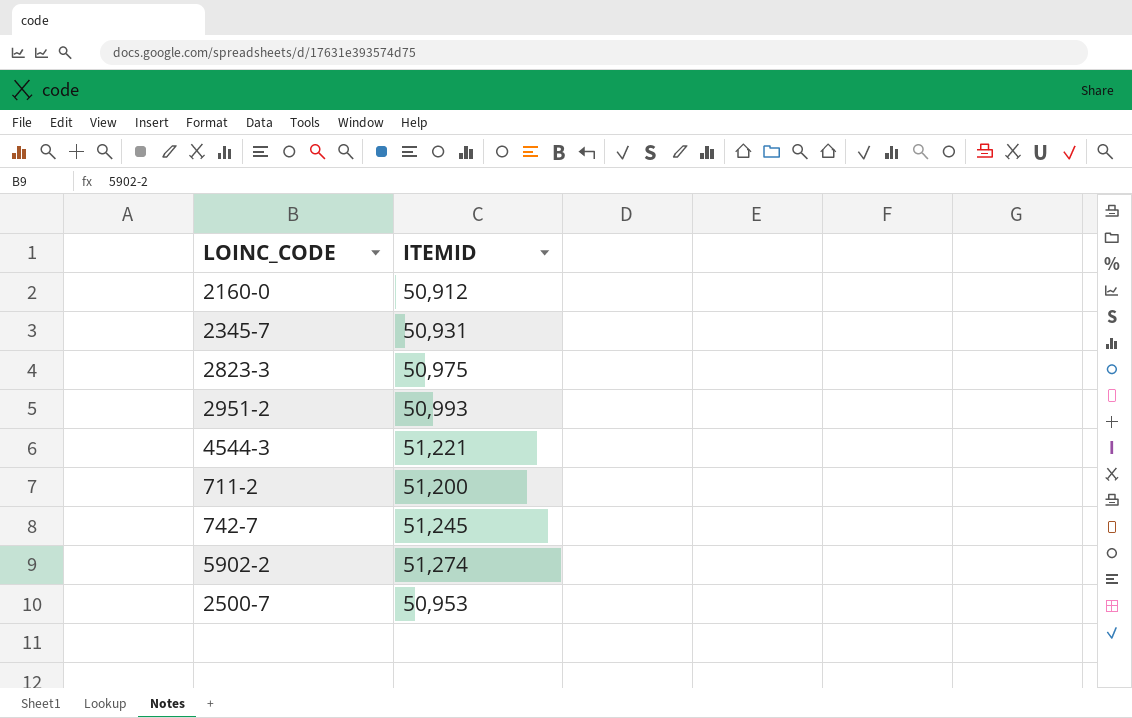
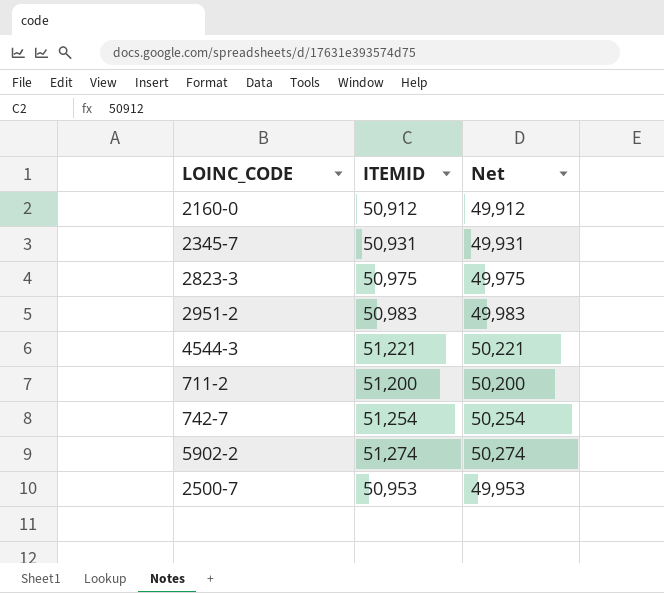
column Net | formula: none -> [ITEMID] - 1000
2951-2 | ITEMID: 50,993 -> 50,983
742-7 | ITEMID: 51,245 -> 51,254

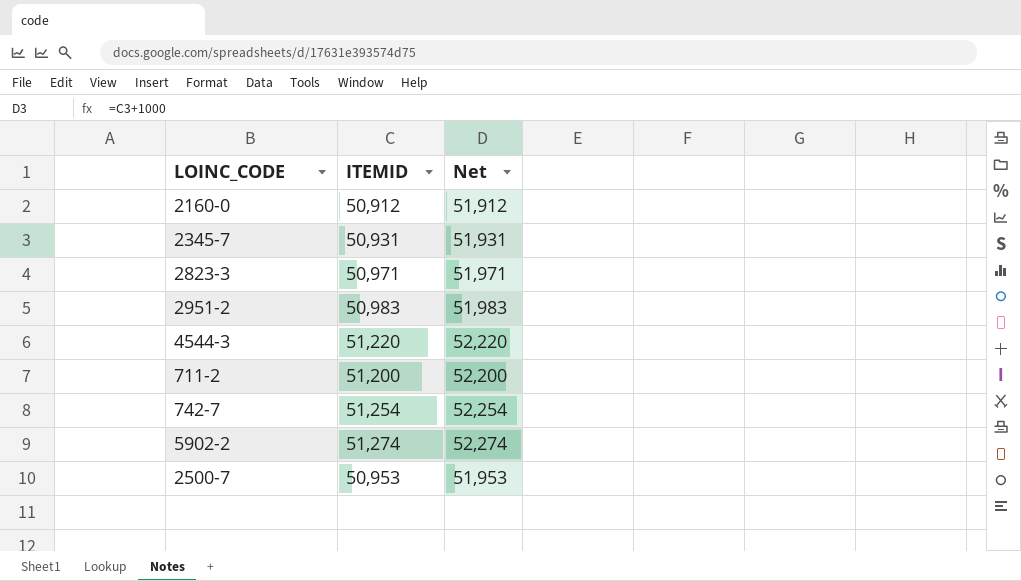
column Net | formula: [ITEMID] - 1000 -> [ITEMID] + 1000
2823-3 | ITEMID: 50,975 -> 50,971
4544-3 | ITEMID: 51,221 -> 51,220

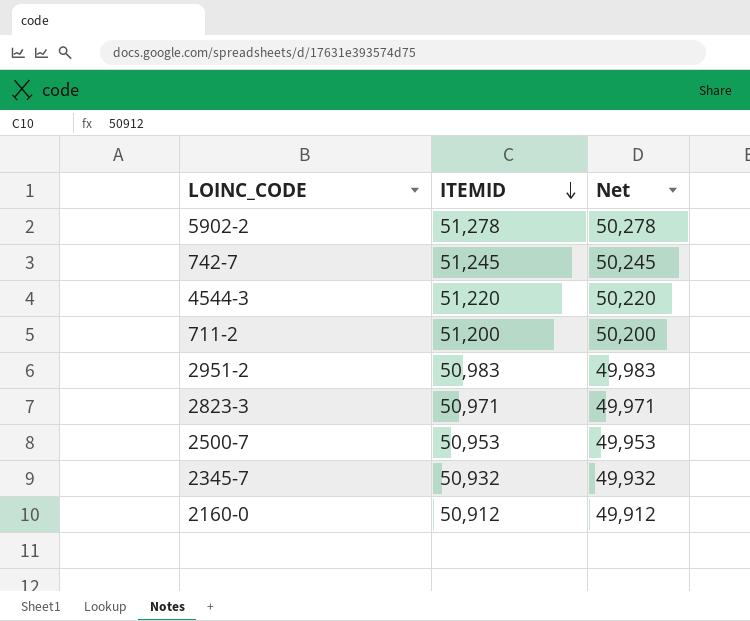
row order: none -> ITEMID descending
column Net | formula: [ITEMID] + 1000 -> [ITEMID] - 1000
5902-2 | ITEMID: 51,274 -> 51,278
742-7 | ITEMID: 51,254 -> 51,245
2345-7 | ITEMID: 50,931 -> 50,932

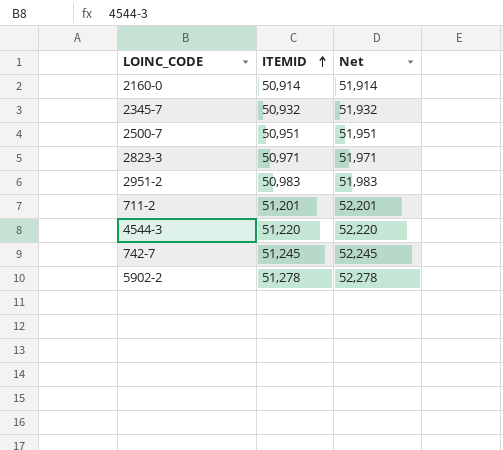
row order: ITEMID descending -> ITEMID ascending
column Net | formula: [ITEMID] - 1000 -> [ITEMID] + 1000
2160-0 | ITEMID: 50,912 -> 50,914
2500-7 | ITEMID: 50,953 -> 50,951
711-2 | ITEMID: 51,200 -> 51,201

